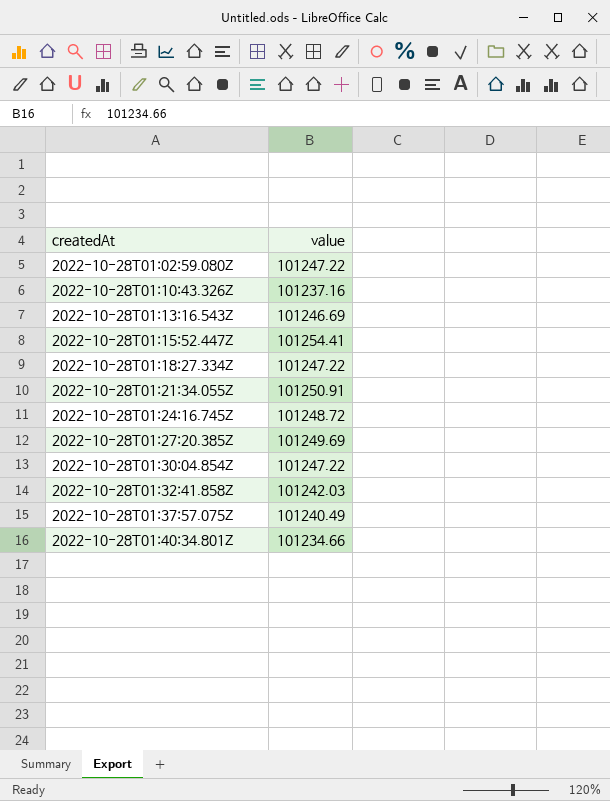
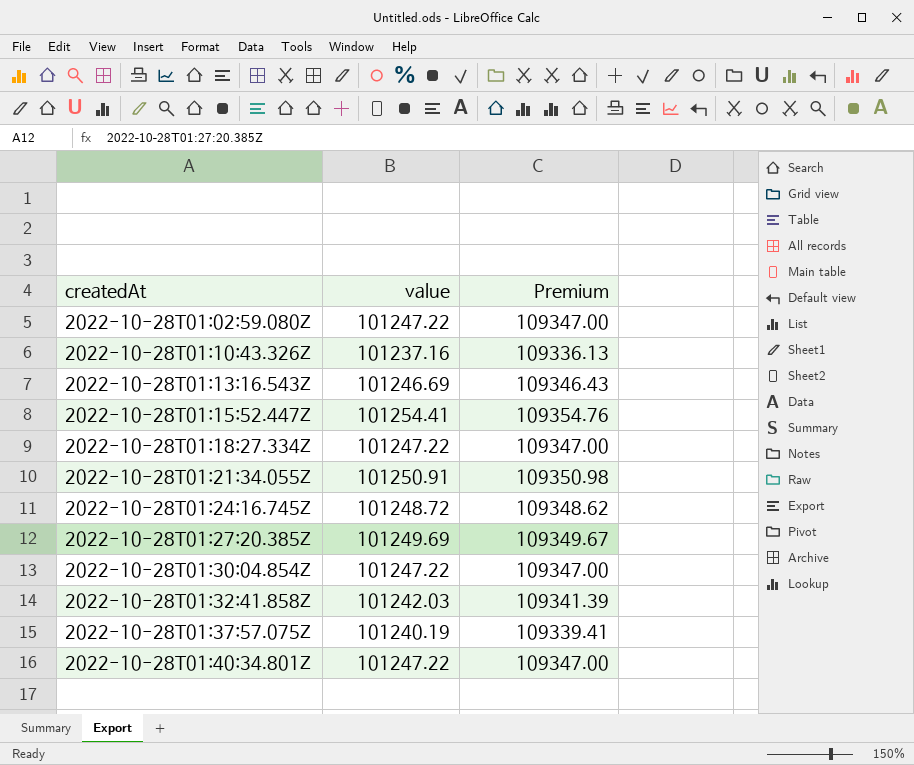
column Premium | formula: none -> [value] * 1.08
2022-10-28T01:37:57.075Z | value: 101240.49 -> 101240.19
2022-10-28T01:40:34.801Z | value: 101234.66 -> 101247.22

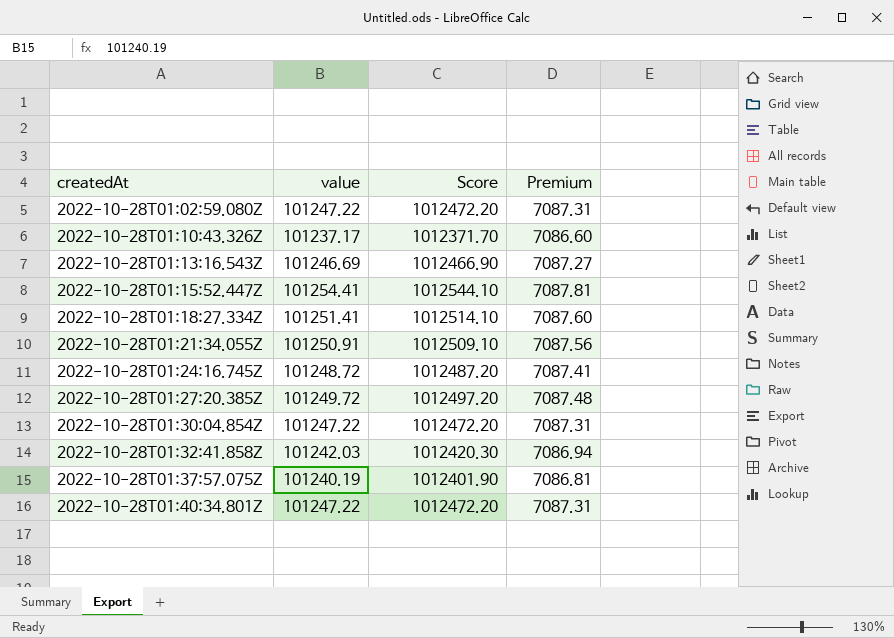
column Score | formula: none -> [value] * 10
column Premium | formula: [value] * 1.08 -> [value] * 0.07
2022-10-28T01:10:43.326Z | value: 101237.16 -> 101237.17
2022-10-28T01:18:27.334Z | value: 101247.22 -> 101251.41
2022-10-28T01:27:20.385Z | value: 101249.69 -> 101249.72

